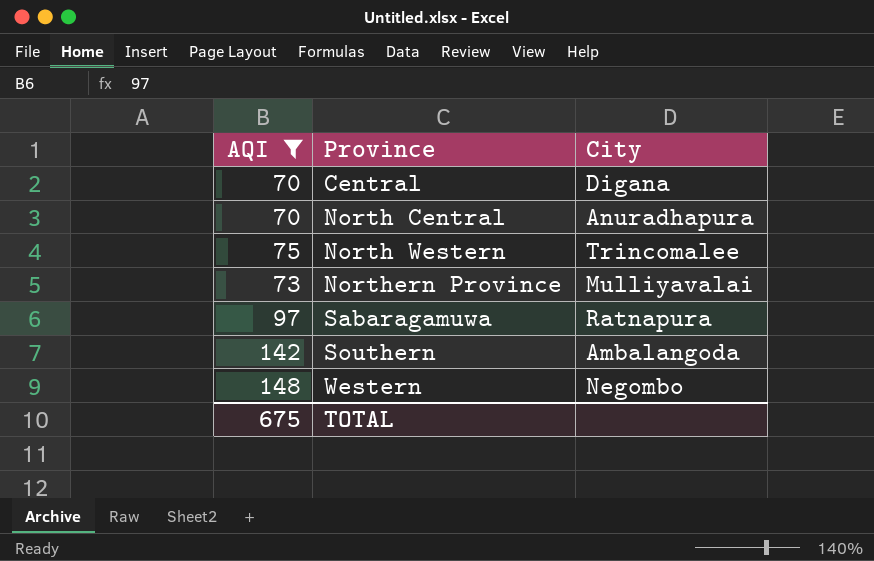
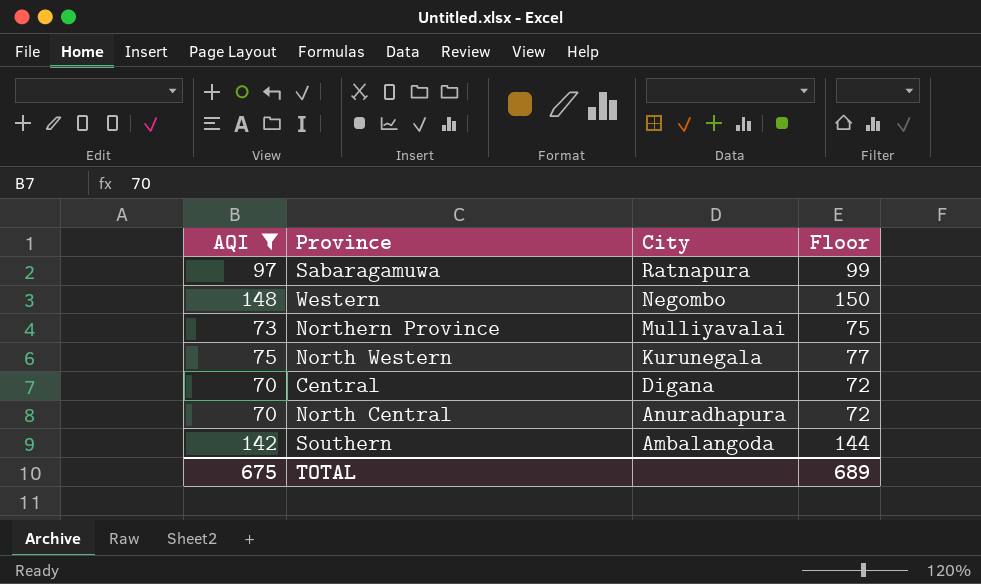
row order: Province ascending -> City descending
column Floor | formula: none -> [AQI] + 2
North Western | City: Trincomalee -> Kurunegala

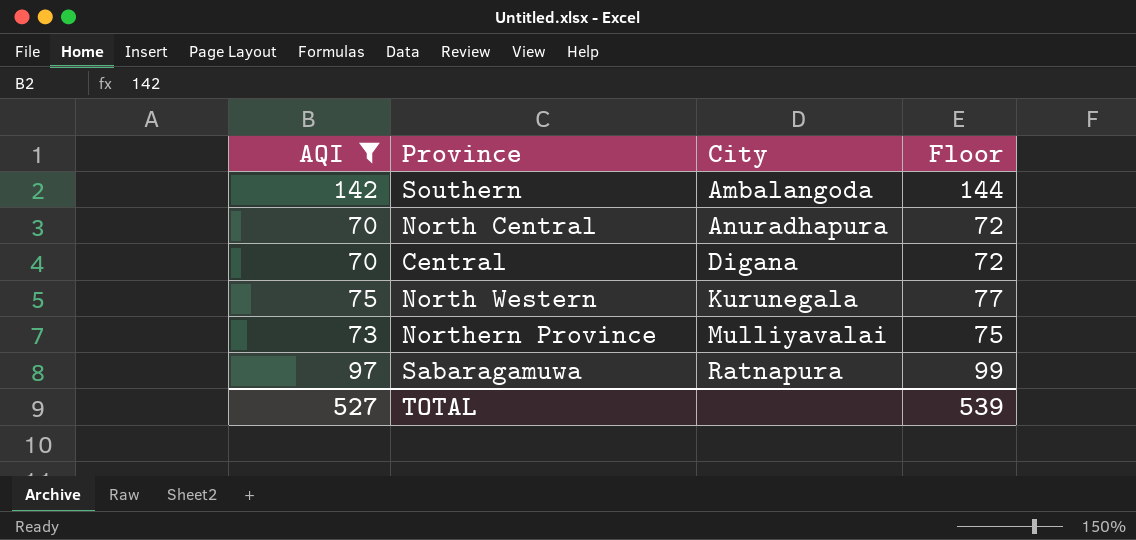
row order: City descending -> City ascending
row Western: 148 | Negombo | 150 -> none
TOTAL | AQI: 675 -> 527
TOTAL | Floor: 689 -> 539

